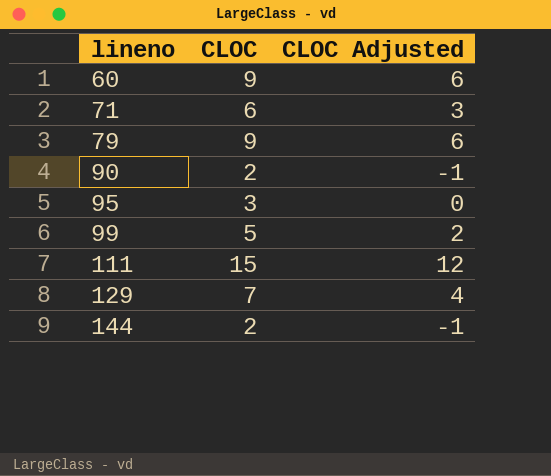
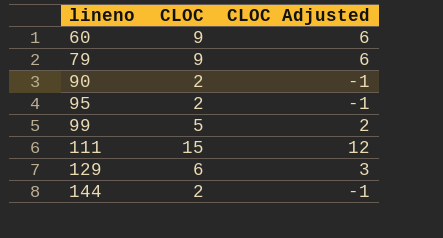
row 71: 6 | 3 -> none
95 | CLOC: 3 -> 2
95 | CLOC Adjusted: 0 -> -1
129 | CLOC: 7 -> 6
129 | CLOC Adjusted: 4 -> 3

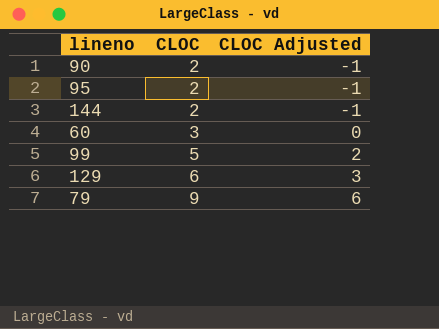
row order: lineno ascending -> CLOC ascending
row 111: 15 | 12 -> none
60 | CLOC: 9 -> 3
60 | CLOC Adjusted: 6 -> 0

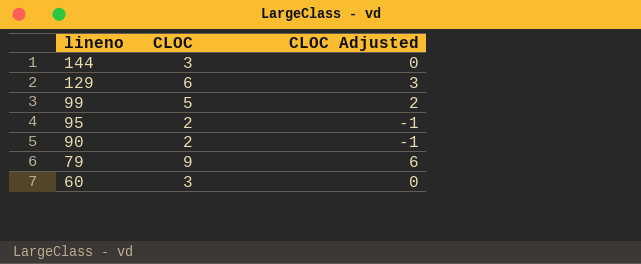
row order: CLOC ascending -> lineno descending
144 | CLOC: 2 -> 3
144 | CLOC Adjusted: -1 -> 0

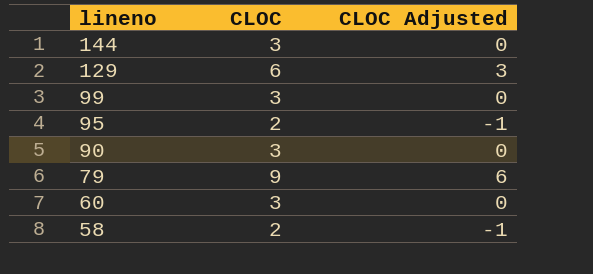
99 | CLOC: 5 -> 3
99 | CLOC Adjusted: 2 -> 0
90 | CLOC: 2 -> 3
90 | CLOC Adjusted: -1 -> 0
row 58: none -> 2 | -1

